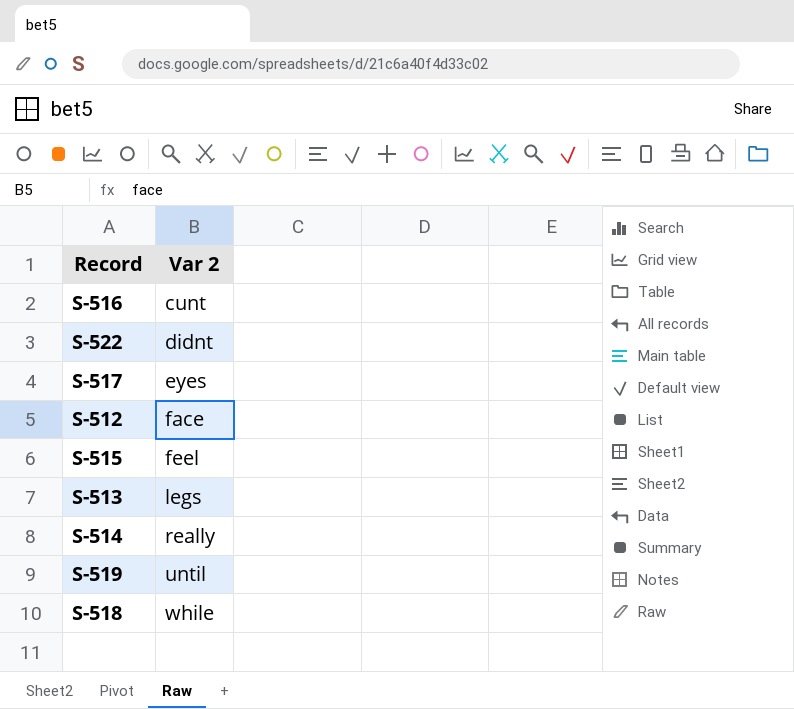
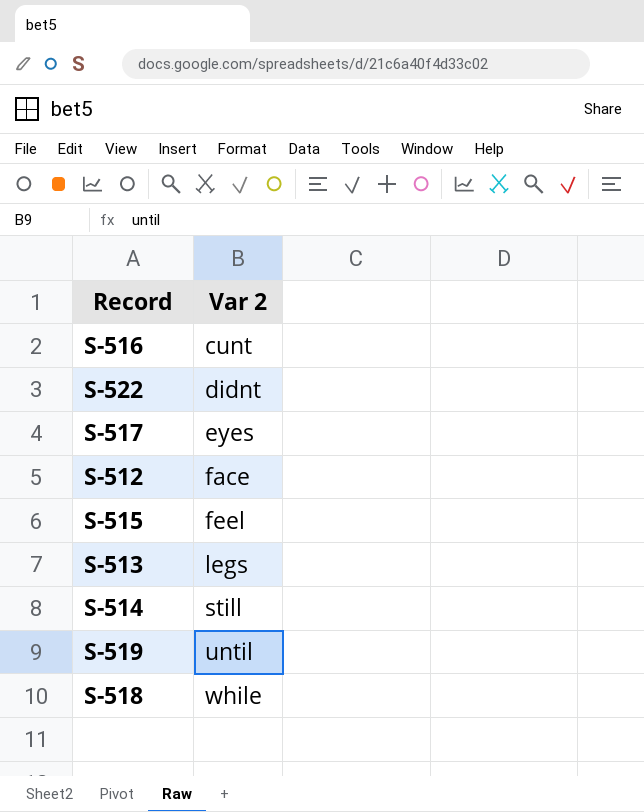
S-514 | Var 2: really -> still

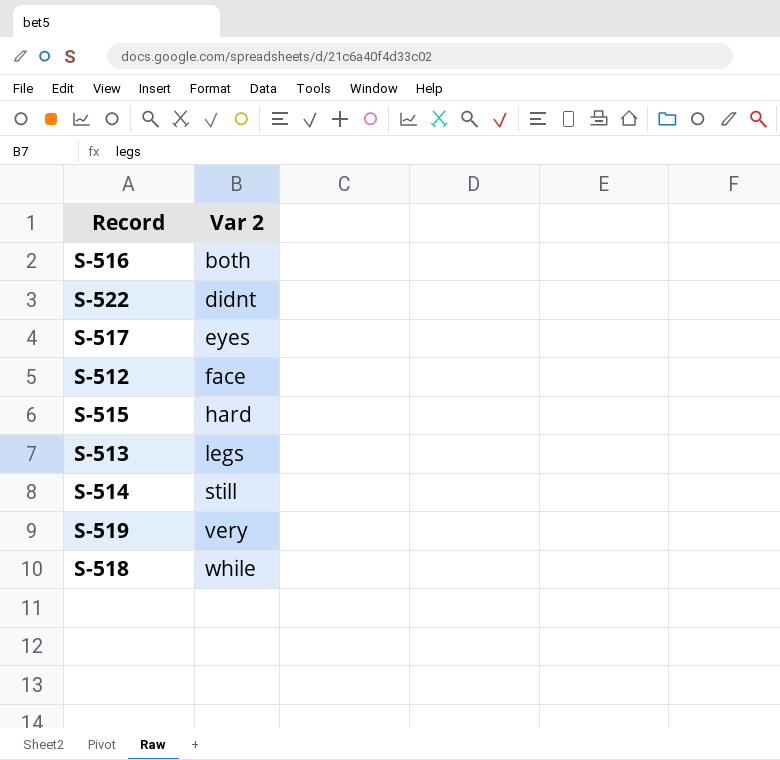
S-516 | Var 2: cunt -> both
S-515 | Var 2: feel -> hard
S-519 | Var 2: until -> very

